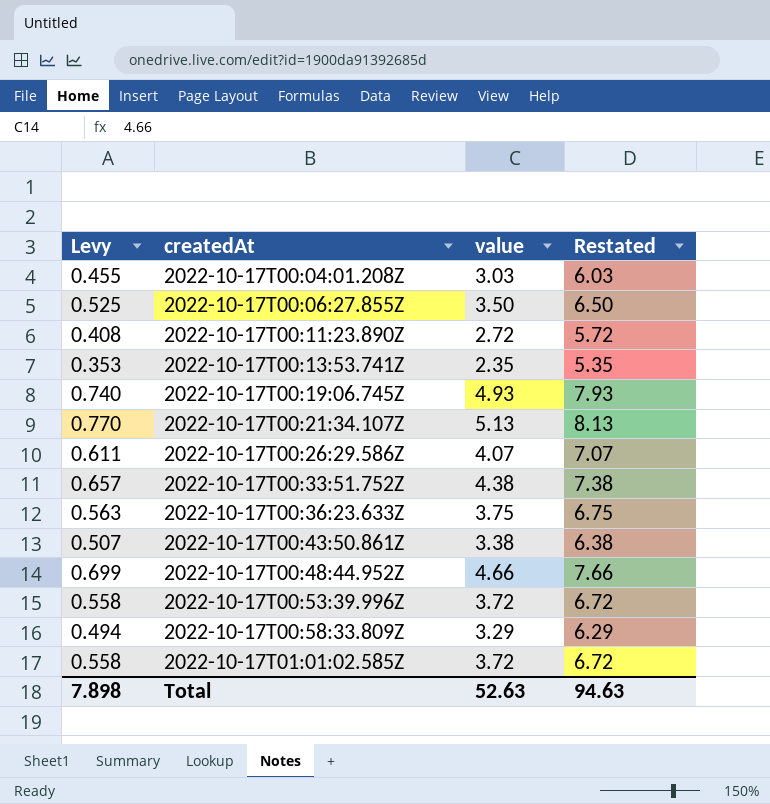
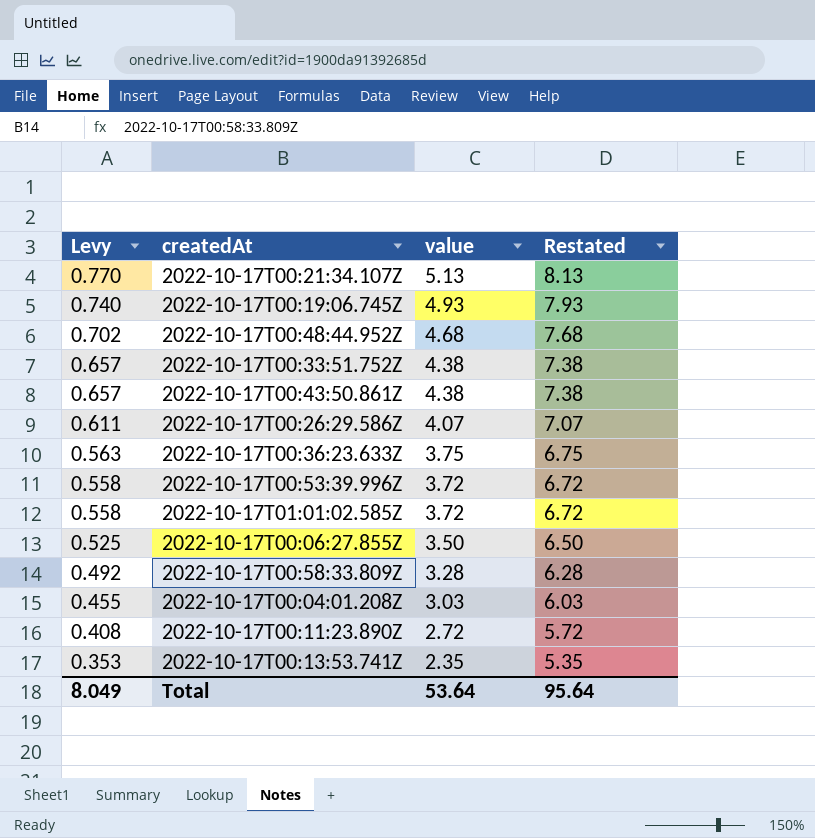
row order: createdAt ascending -> Levy descending
2022-10-17T00:48:44.952Z | Levy: 0.699 -> 0.702
2022-10-17T00:48:44.952Z | value: 4.66 -> 4.68
2022-10-17T00:48:44.952Z | Restated: 7.66 -> 7.68
2022-10-17T00:43:50.861Z | Levy: 0.507 -> 0.657
2022-10-17T00:43:50.861Z | value: 3.38 -> 4.38
2022-10-17T00:43:50.861Z | Restated: 6.38 -> 7.38
2022-10-17T00:58:33.809Z | Levy: 0.494 -> 0.492
2022-10-17T00:58:33.809Z | value: 3.29 -> 3.28
2022-10-17T00:58:33.809Z | Restated: 6.29 -> 6.28
Total | Levy: 7.898 -> 8.049
Total | value: 52.63 -> 53.64
Total | Restated: 94.63 -> 95.64

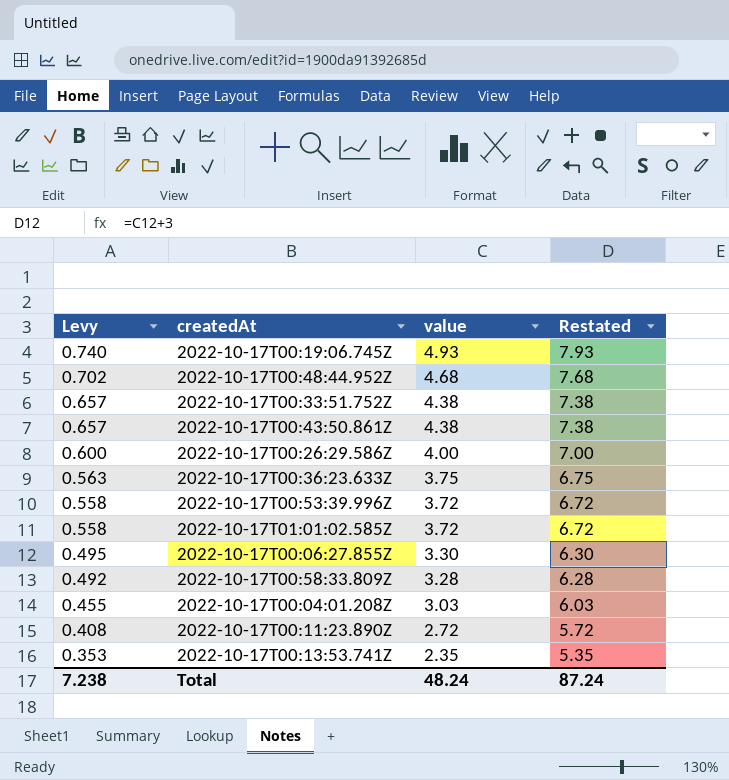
row 2022-10-17T00:21:34.107Z: 0.770 | 5.13 | 8.13 -> none
2022-10-17T00:26:29.586Z | Levy: 0.611 -> 0.600
2022-10-17T00:26:29.586Z | value: 4.07 -> 4.00
2022-10-17T00:26:29.586Z | Restated: 7.07 -> 7.00
2022-10-17T00:06:27.855Z | Levy: 0.525 -> 0.495
2022-10-17T00:06:27.855Z | value: 3.50 -> 3.30
2022-10-17T00:06:27.855Z | Restated: 6.50 -> 6.30
Total | Levy: 8.049 -> 7.238
Total | value: 53.64 -> 48.24
Total | Restated: 95.64 -> 87.24

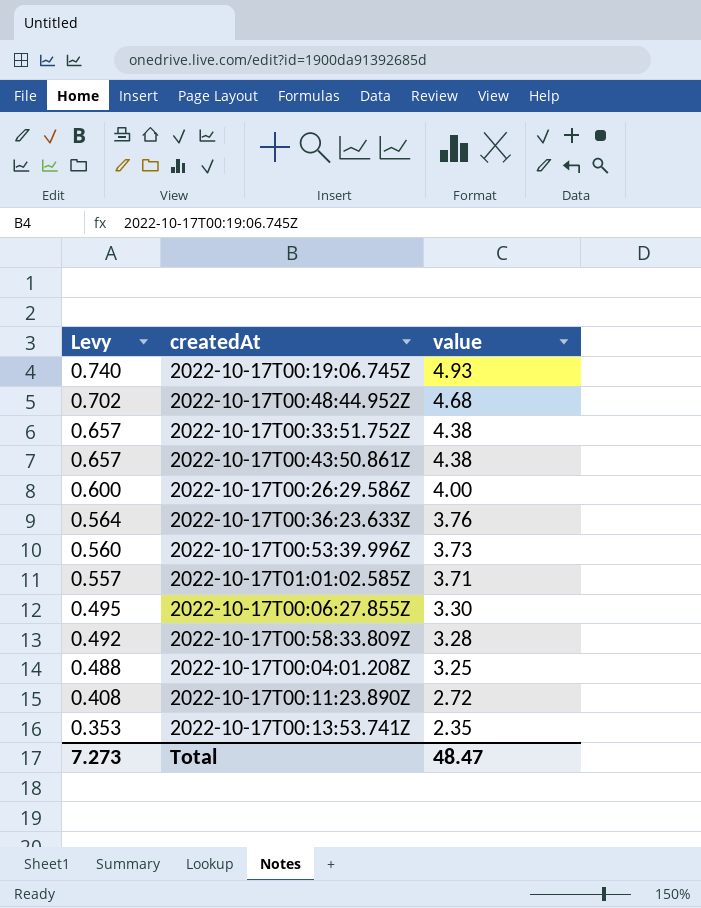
column Restated | formula: [value] + 3 -> none
2022-10-17T00:36:23.633Z | Levy: 0.563 -> 0.564
2022-10-17T00:36:23.633Z | value: 3.75 -> 3.76
2022-10-17T00:53:39.996Z | Levy: 0.558 -> 0.560
2022-10-17T00:53:39.996Z | value: 3.72 -> 3.73
2022-10-17T01:01:02.585Z | Levy: 0.558 -> 0.557
2022-10-17T01:01:02.585Z | value: 3.72 -> 3.71
2022-10-17T00:04:01.208Z | Levy: 0.455 -> 0.488
2022-10-17T00:04:01.208Z | value: 3.03 -> 3.25
Total | Levy: 7.238 -> 7.273
Total | value: 48.24 -> 48.47

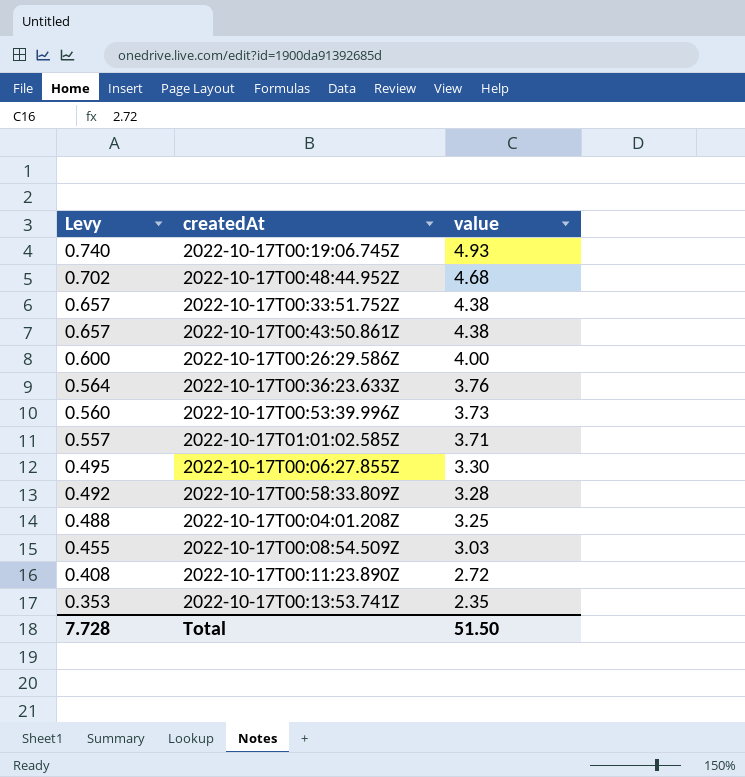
row 2022-10-17T00:08:54.509Z: none -> 0.455 | 3.03
Total | Levy: 7.273 -> 7.728
Total | value: 48.47 -> 51.50

